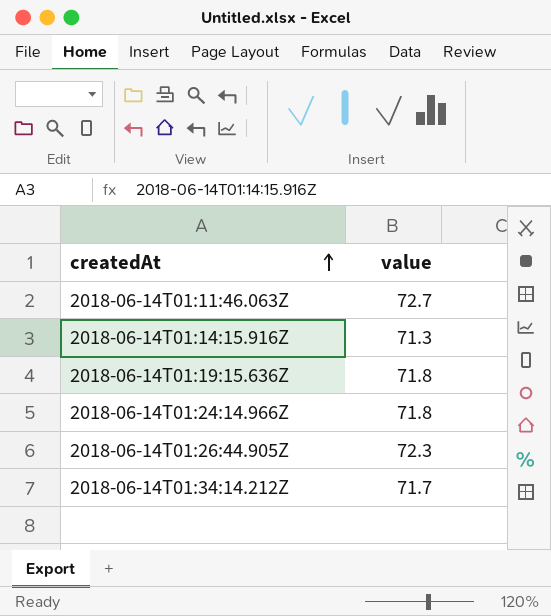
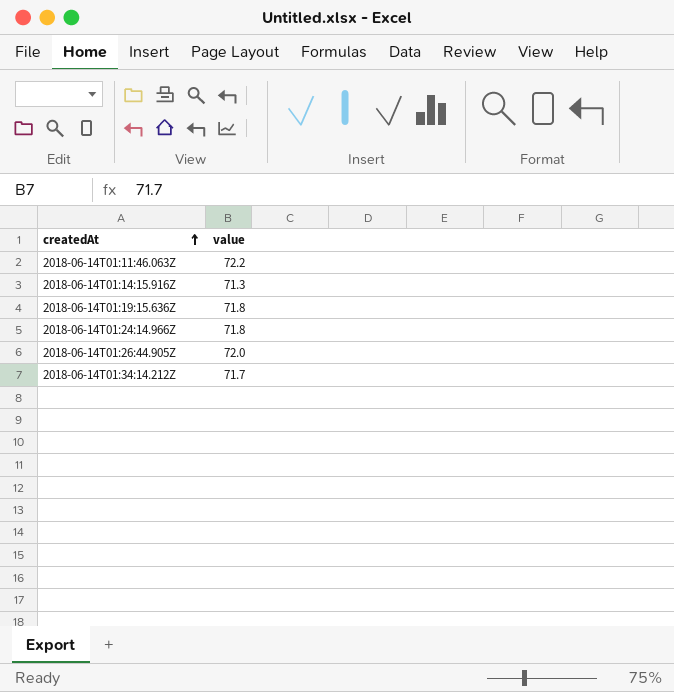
2018-06-14T01:11:46.063Z | value: 72.7 -> 72.2
2018-06-14T01:26:44.905Z | value: 72.3 -> 72.0

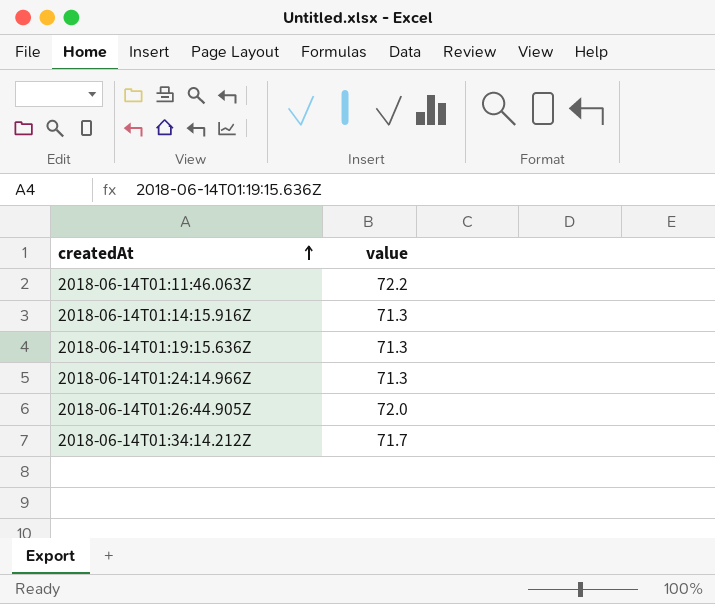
2018-06-14T01:19:15.636Z | value: 71.8 -> 71.3
2018-06-14T01:24:14.966Z | value: 71.8 -> 71.3

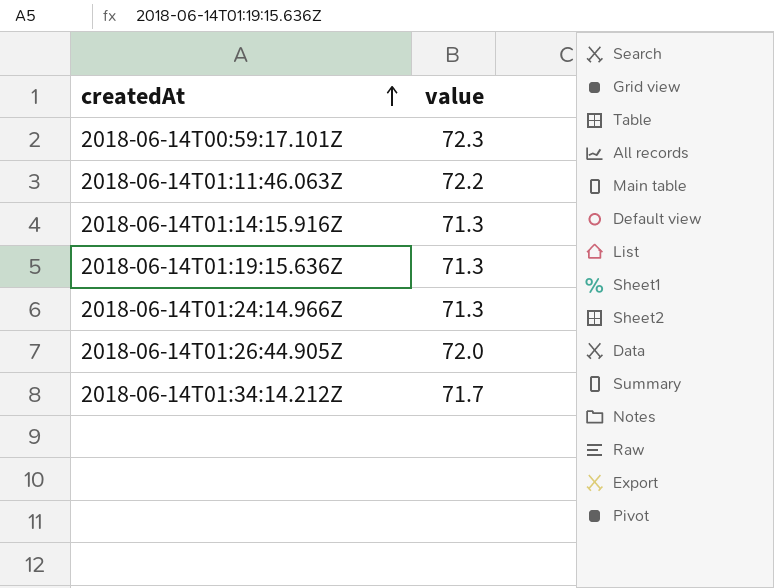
row 2018-06-14T00:59:17.101Z: none -> 72.3

